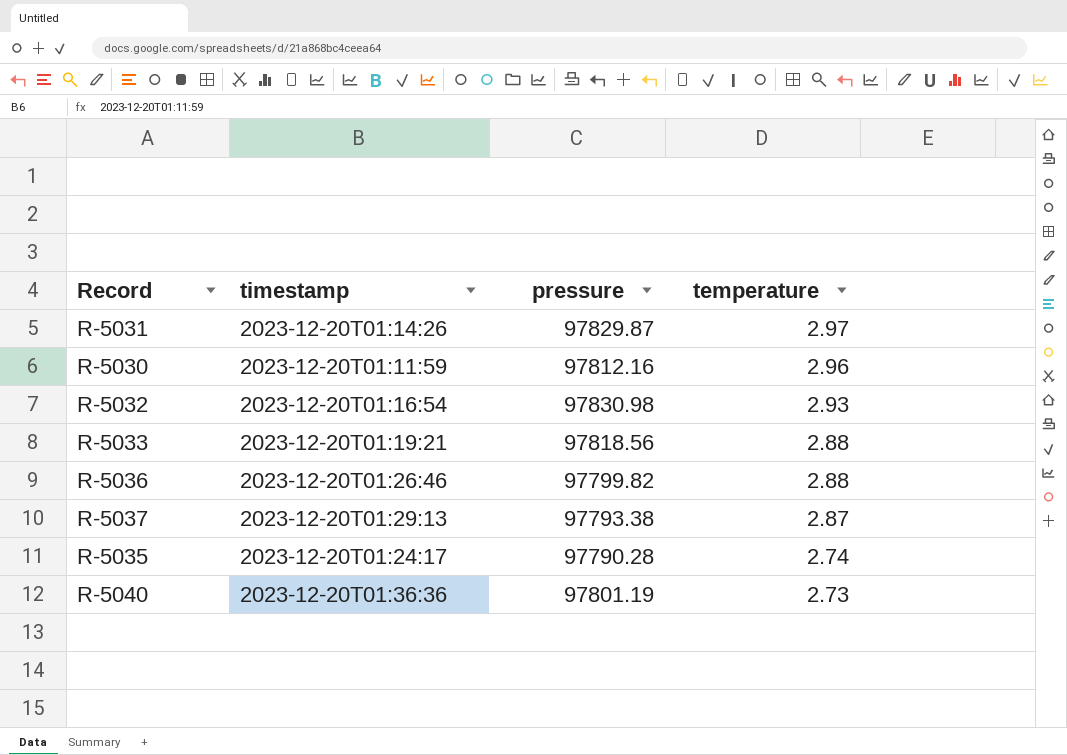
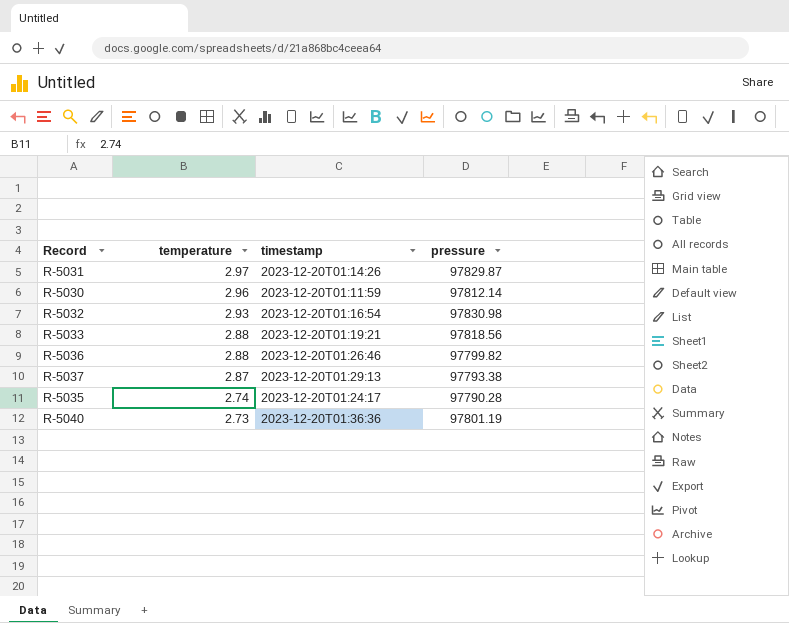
column temperature | position: 4 -> 2
R-5030 | pressure: 97812.16 -> 97812.14

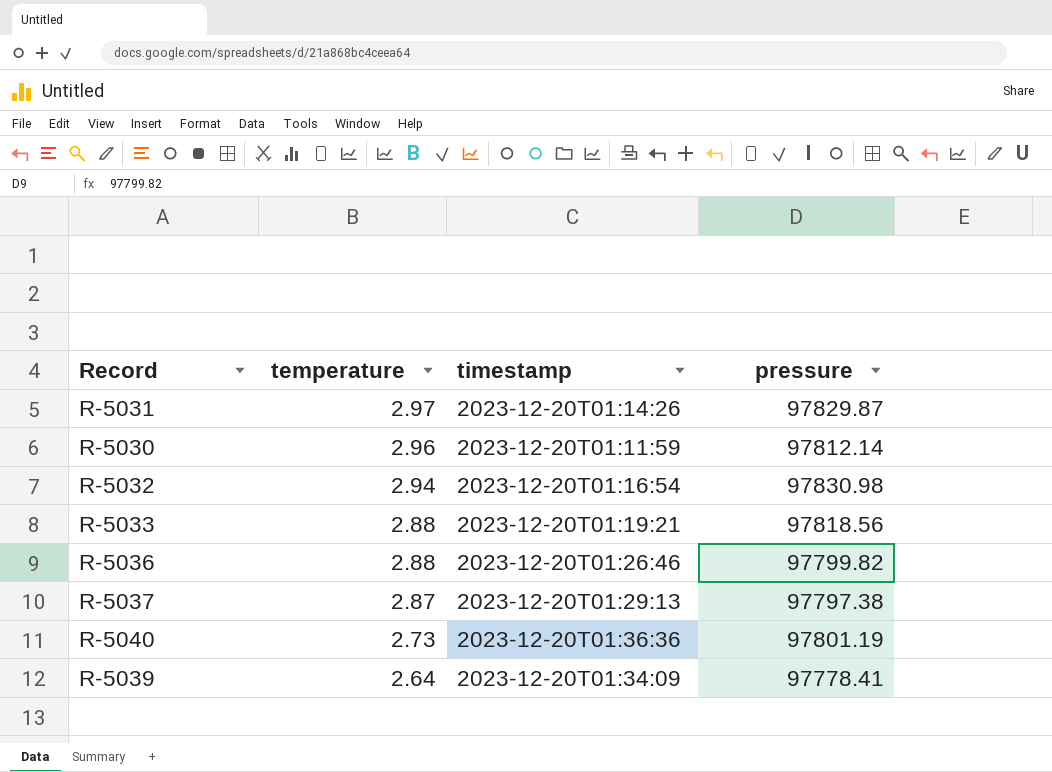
row R-5035: 2.74 | 2023-12-20T01:24:17 | 97790.28 -> none
R-5032 | temperature: 2.93 -> 2.94
R-5037 | pressure: 97793.38 -> 97797.38
row R-5039: none -> 2.64 | 2023-12-20T01:34:09 | 97778.41

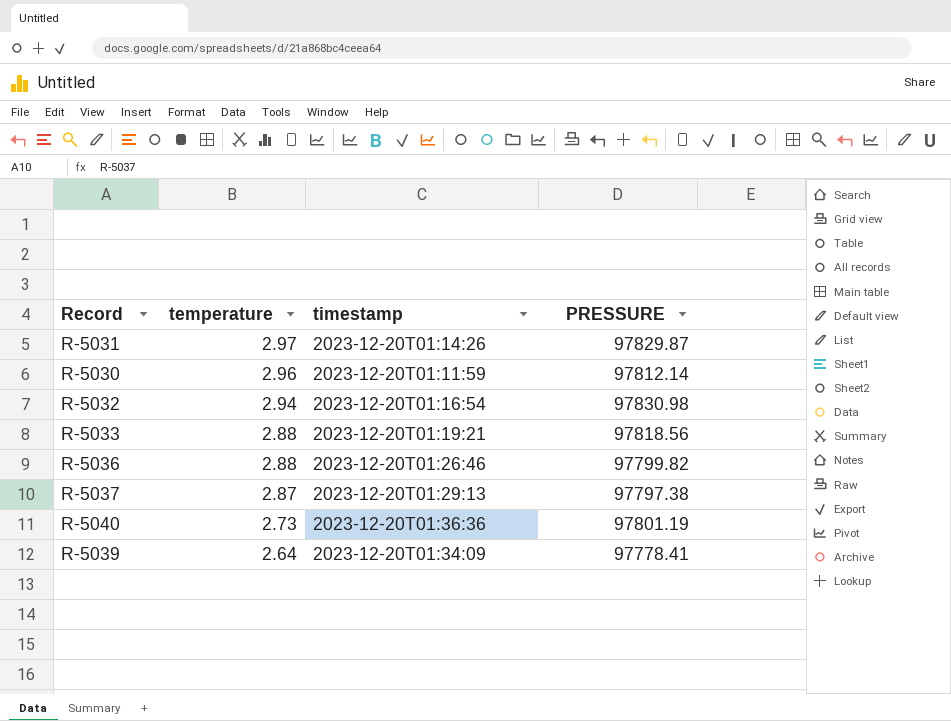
column name: pressure -> PRESSURE

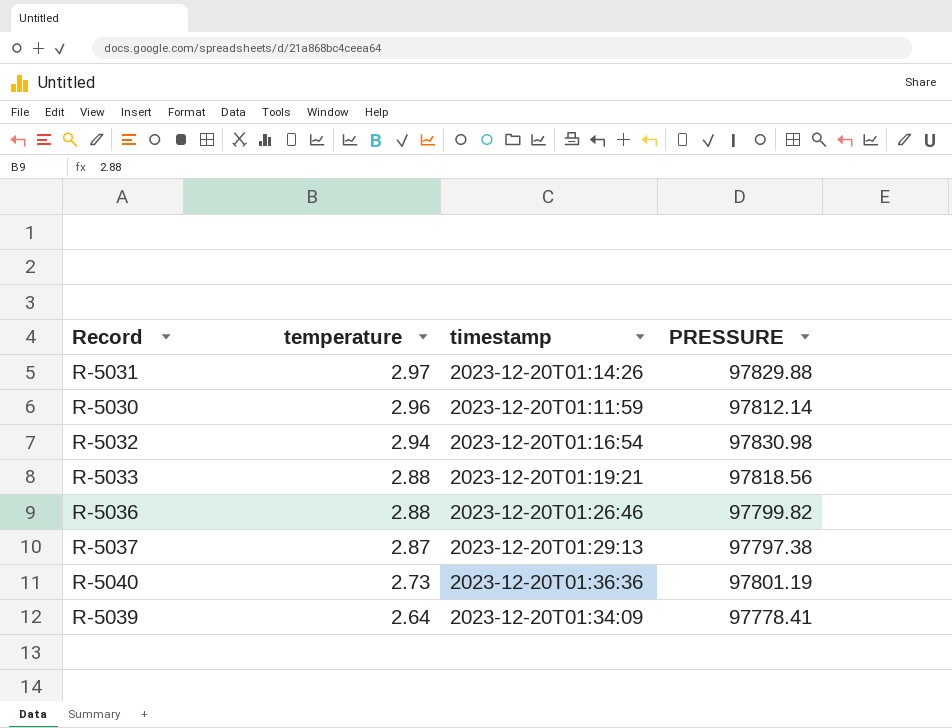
R-5031 | PRESSURE: 97829.87 -> 97829.88

